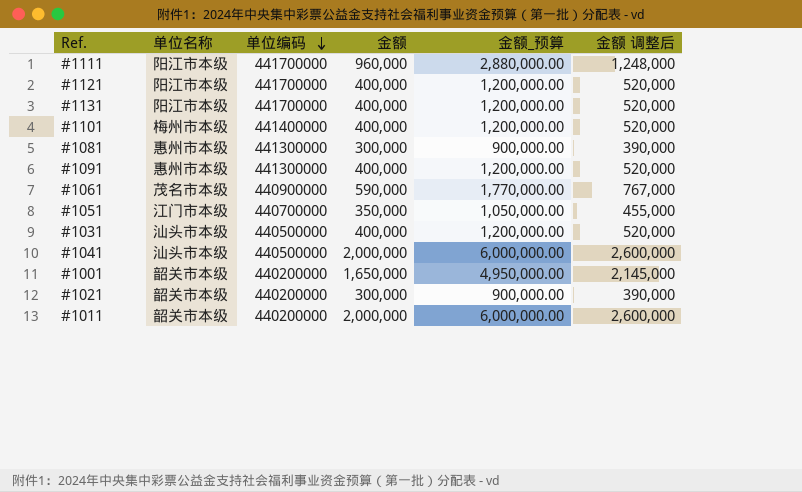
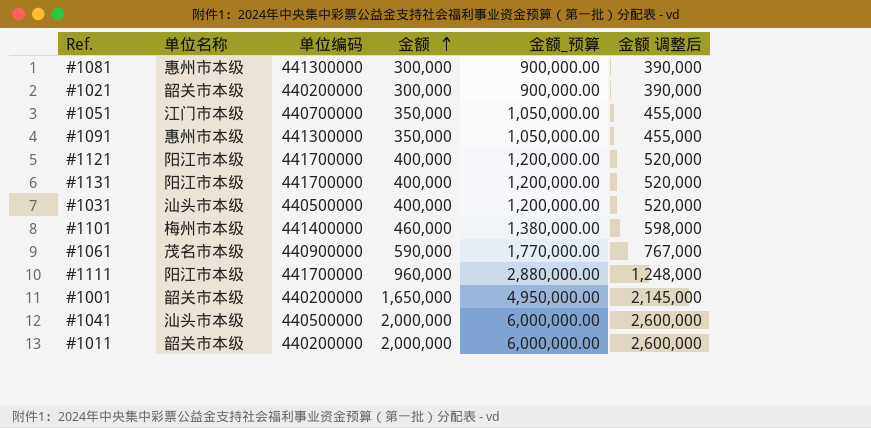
row order: 单位编码 descending -> 金额 ascending
#1091 | 金额: 400,000 -> 350,000
#1091 | 金额_预算: 1,200,000.00 -> 1,050,000.00
#1091 | 金额 调整后: 520,000 -> 455,000
#1101 | 金额: 400,000 -> 460,000
#1101 | 金额_预算: 1,200,000.00 -> 1,380,000.00
#1101 | 金额 调整后: 520,000 -> 598,000

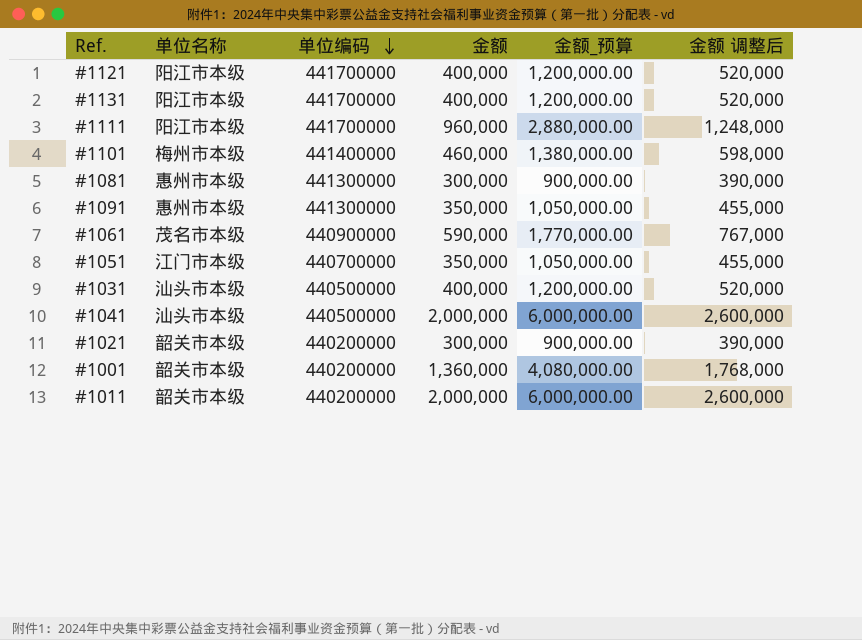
row order: 金额 ascending -> 单位编码 descending
#1001 | 金额: 1,650,000 -> 1,360,000
#1001 | 金额_预算: 4,950,000.00 -> 4,080,000.00
#1001 | 金额 调整后: 2,145,000 -> 1,768,000

